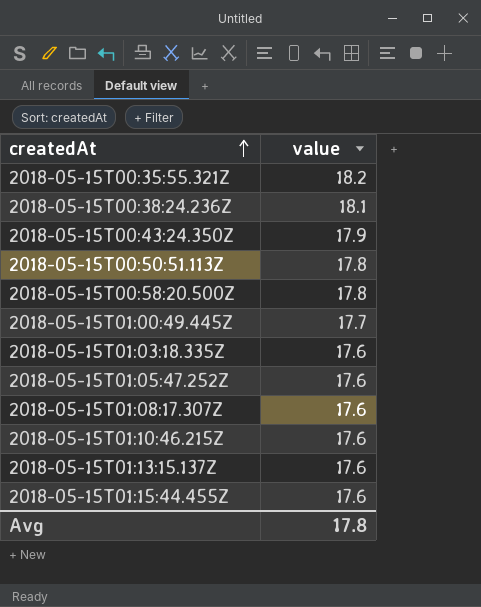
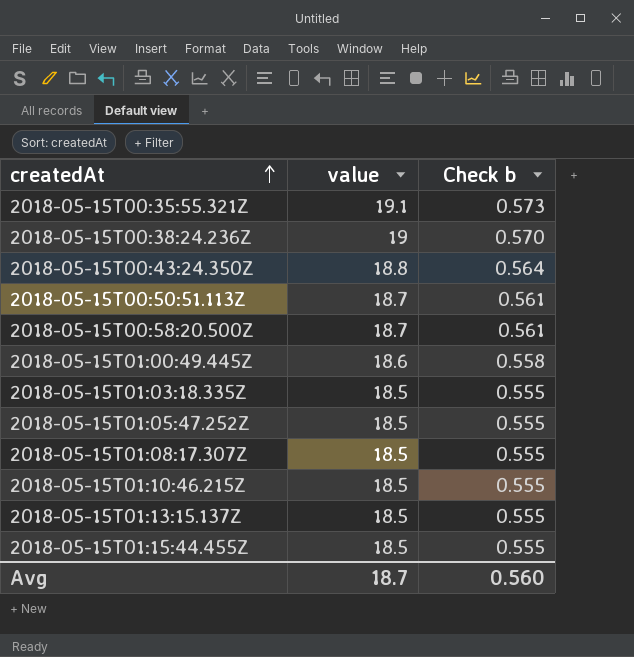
column Check b | formula: none -> [value] * 0.03
2018-05-15T00:35:55.321Z | value: 18.2 -> 19.1
2018-05-15T00:38:24.236Z | value: 18.1 -> 19
2018-05-15T00:43:24.350Z | value: 17.9 -> 18.8
2018-05-15T00:50:51.113Z | value: 17.8 -> 18.7
2018-05-15T00:58:20.500Z | value: 17.8 -> 18.7
2018-05-15T01:00:49.445Z | value: 17.7 -> 18.6
2018-05-15T01:03:18.335Z | value: 17.6 -> 18.5
2018-05-15T01:05:47.252Z | value: 17.6 -> 18.5
2018-05-15T01:08:17.307Z | value: 17.6 -> 18.5
2018-05-15T01:10:46.215Z | value: 17.6 -> 18.5
2018-05-15T01:13:15.137Z | value: 17.6 -> 18.5
2018-05-15T01:15:44.455Z | value: 17.6 -> 18.5
Avg | value: 17.8 -> 18.7

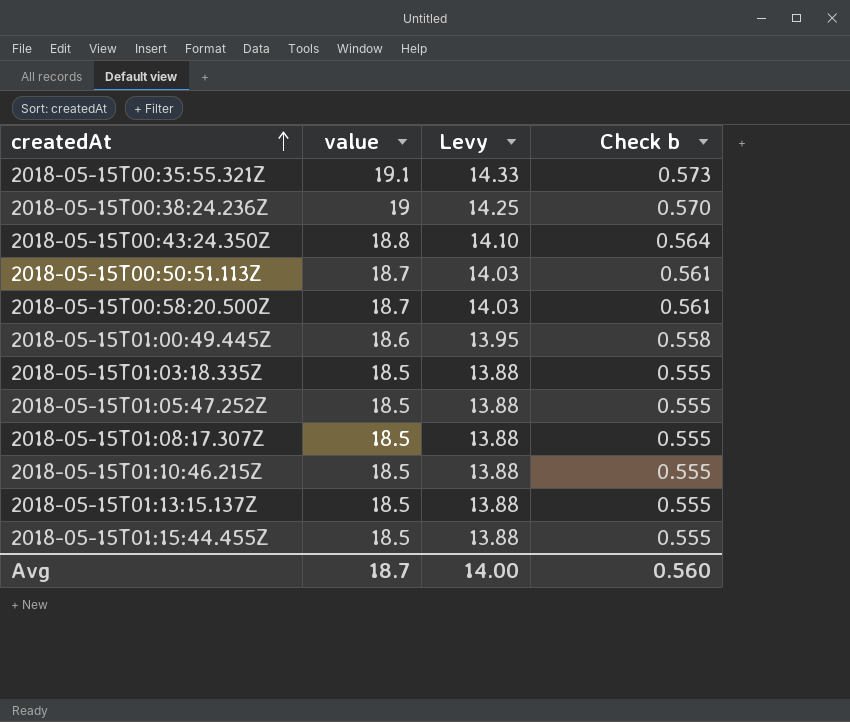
column Levy | formula: none -> [value] * 0.75

